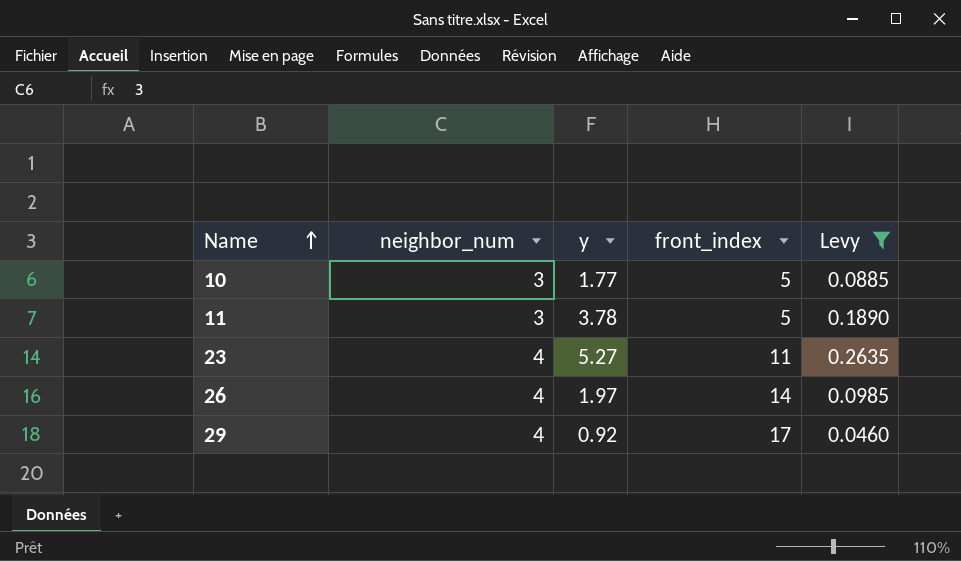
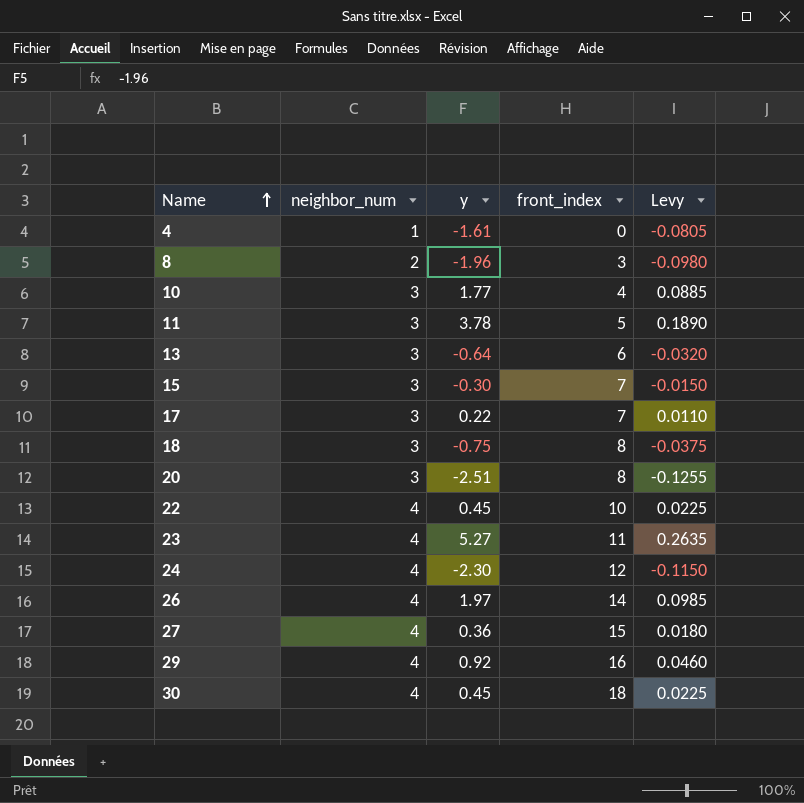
filter: Levy >= 0.0460 -> none
10 | front_index: 5 -> 4
29 | front_index: 17 -> 16

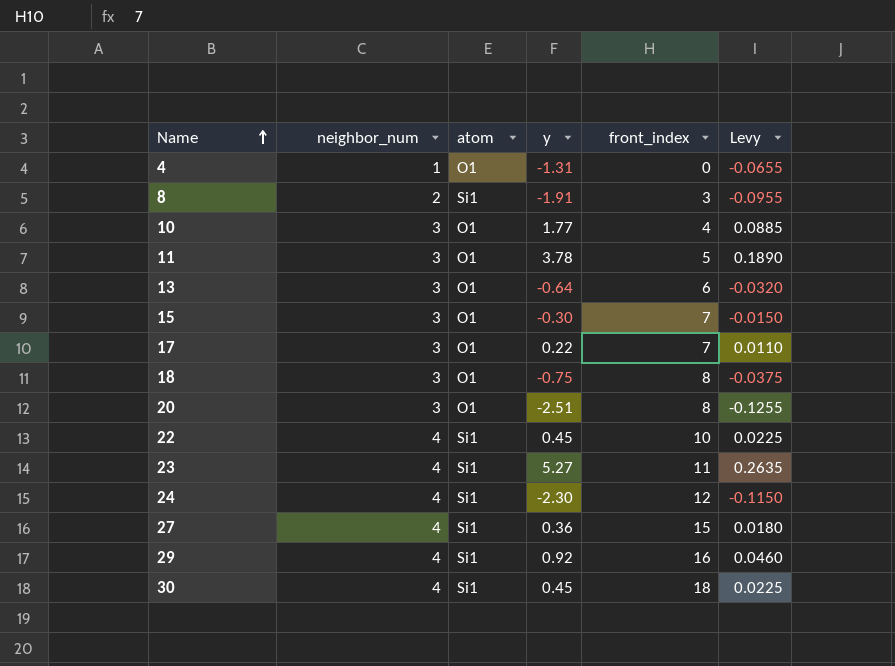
column atom | position: none -> 3
row 26: 4 | 1.97 | 14 | 0.0985 -> none
4 | y: -1.61 -> -1.31
4 | Levy: -0.0805 -> -0.0655
8 | y: -1.96 -> -1.91
8 | Levy: -0.0980 -> -0.0955

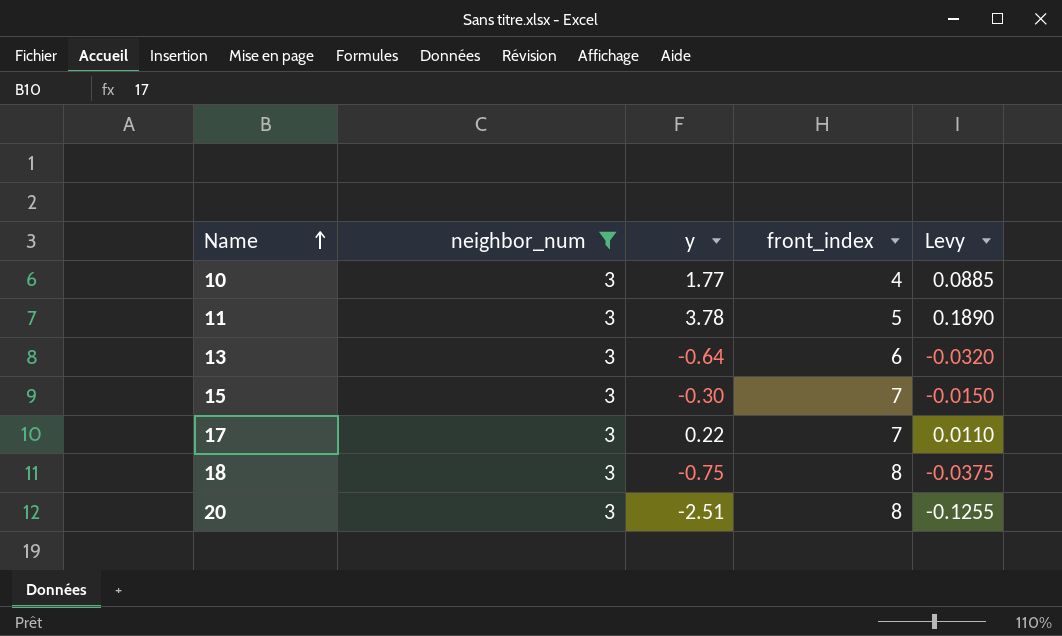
filter: none -> neighbor_num = 3
column atom | position: 3 -> none

